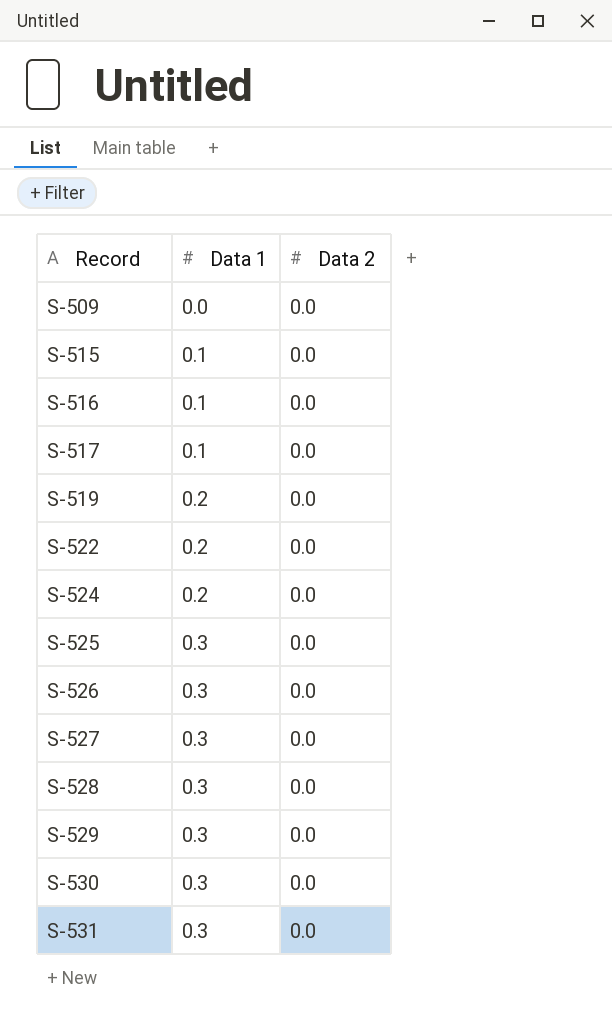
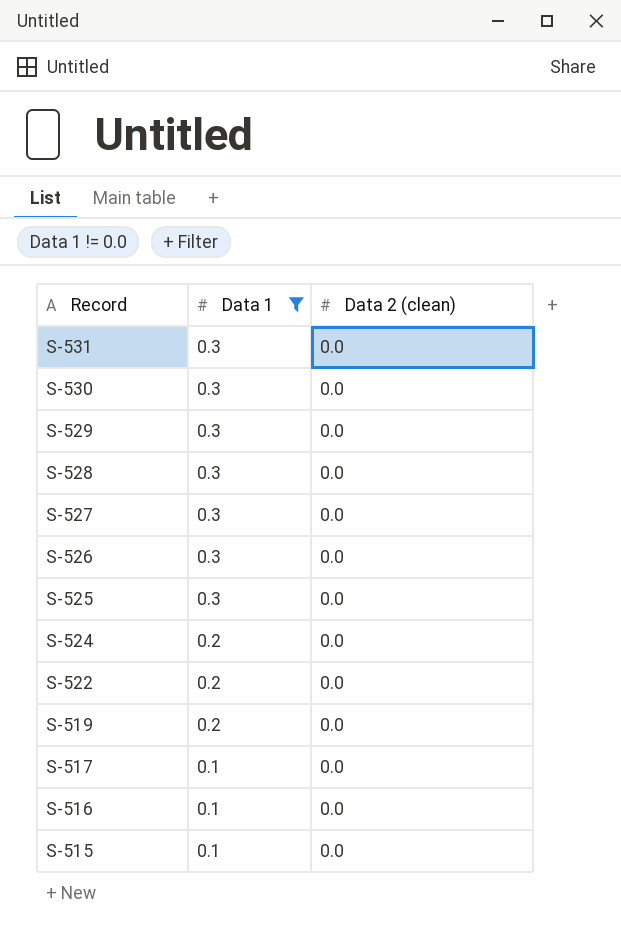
filter: none -> Data 1 != 0.0
row order: Record ascending -> Record descending
column name: Data 2 -> Data 2 (clean)

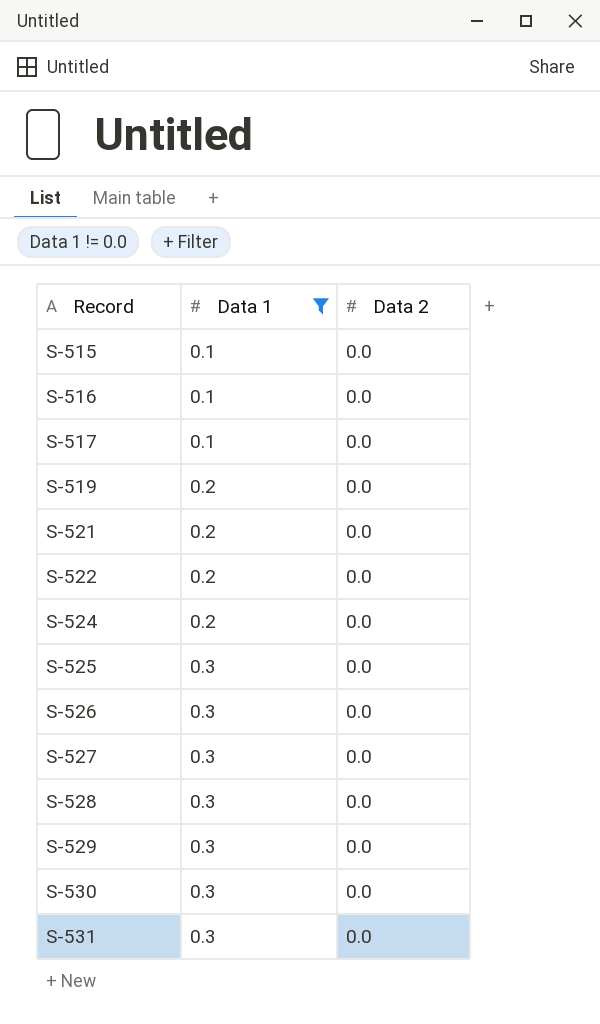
row order: Record descending -> Record ascending
column name: Data 2 (clean) -> Data 2
row S-521: none -> 0.2 | 0.0

